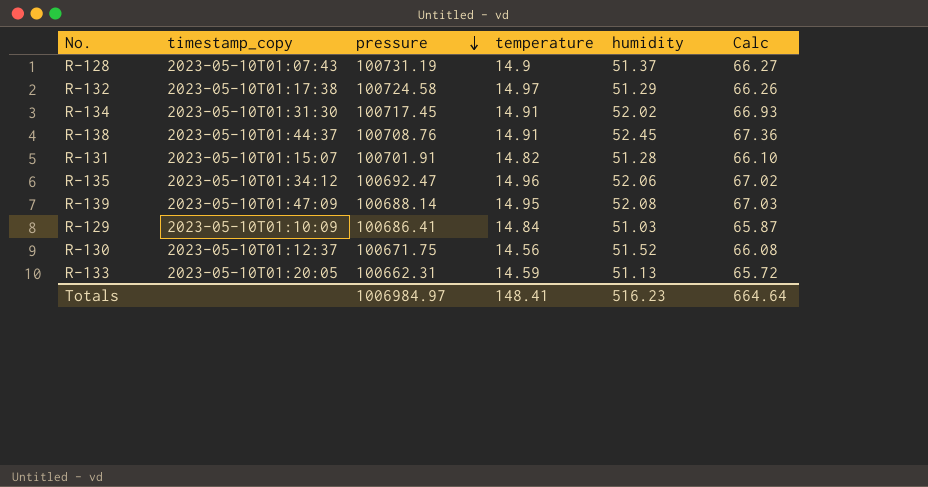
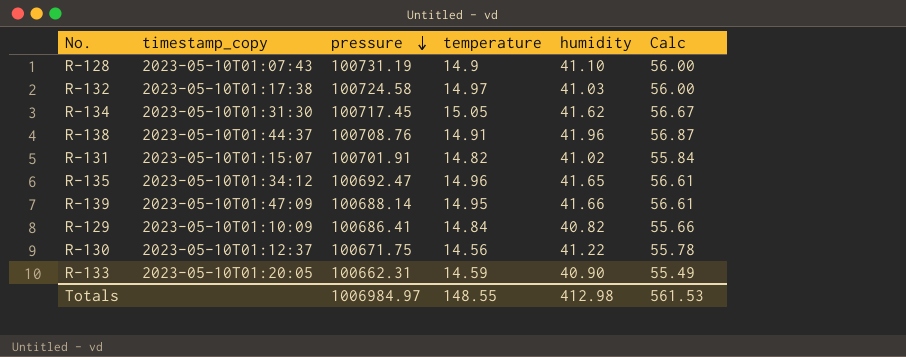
R-128 | humidity: 51.37 -> 41.10
R-128 | Calc: 66.27 -> 56.00
R-132 | humidity: 51.29 -> 41.03
R-132 | Calc: 66.26 -> 56.00
R-134 | temperature: 14.91 -> 15.05
R-134 | humidity: 52.02 -> 41.62
R-134 | Calc: 66.93 -> 56.67
R-138 | humidity: 52.45 -> 41.96
R-138 | Calc: 67.36 -> 56.87
R-131 | humidity: 51.28 -> 41.02
R-131 | Calc: 66.10 -> 55.84
R-135 | humidity: 52.06 -> 41.65
R-135 | Calc: 67.02 -> 56.61
R-139 | humidity: 52.08 -> 41.66
R-139 | Calc: 67.03 -> 56.61
R-129 | humidity: 51.03 -> 40.82
R-129 | Calc: 65.87 -> 55.66
R-130 | humidity: 51.52 -> 41.22
R-130 | Calc: 66.08 -> 55.78
R-133 | humidity: 51.13 -> 40.90
R-133 | Calc: 65.72 -> 55.49
Totals | temperature: 148.41 -> 148.55
Totals | humidity: 516.23 -> 412.98
Totals | Calc: 664.64 -> 561.53

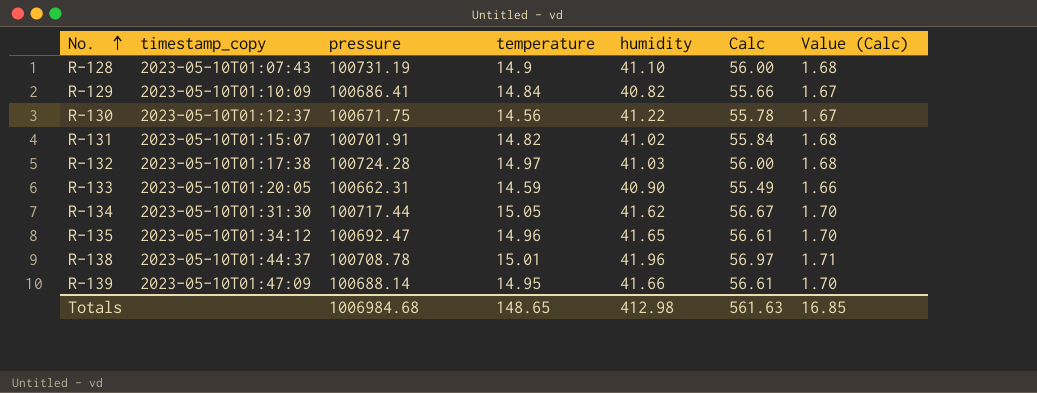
row order: pressure descending -> No. ascending
column Value (Calc) | formula: none -> [Calc] * 0.03
R-132 | pressure: 100724.58 -> 100724.28
R-134 | pressure: 100717.45 -> 100717.44
R-138 | pressure: 100708.76 -> 100708.78
R-138 | temperature: 14.91 -> 15.01
R-138 | Calc: 56.87 -> 56.97
Totals | pressure: 1006984.97 -> 1006984.68
Totals | temperature: 148.55 -> 148.65
Totals | Calc: 561.53 -> 561.63

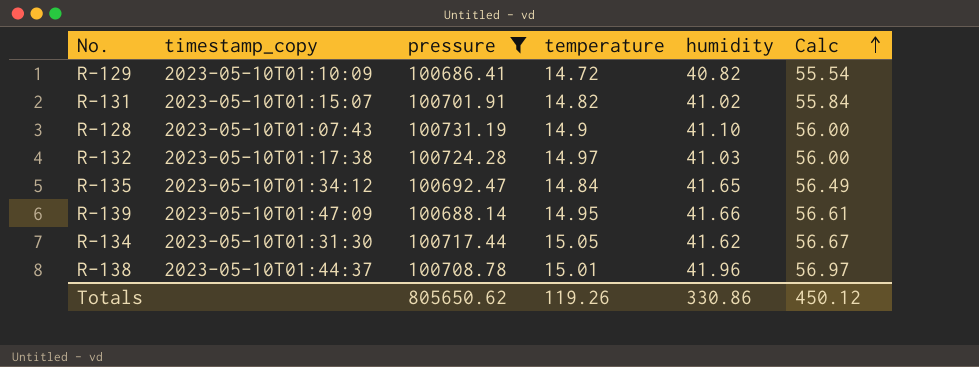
filter: none -> pressure >= 100686.41
row order: No. ascending -> Calc ascending
column Value (Calc) | formula: [Calc] * 0.03 -> none
R-129 | temperature: 14.84 -> 14.72
R-129 | Calc: 55.66 -> 55.54
R-135 | temperature: 14.96 -> 14.84
R-135 | Calc: 56.61 -> 56.49
Totals | pressure: 1006984.68 -> 805650.62
Totals | temperature: 148.65 -> 119.26
Totals | humidity: 412.98 -> 330.86
Totals | Calc: 561.63 -> 450.12

